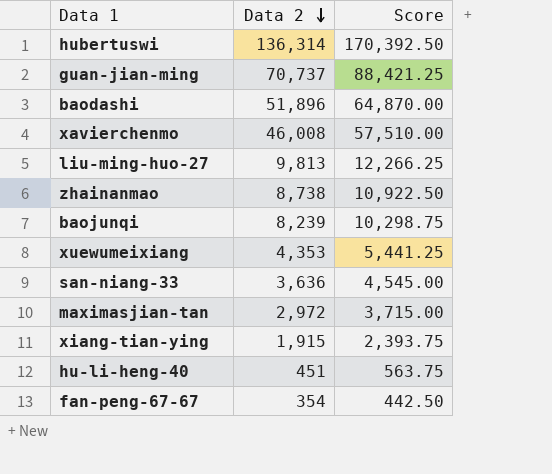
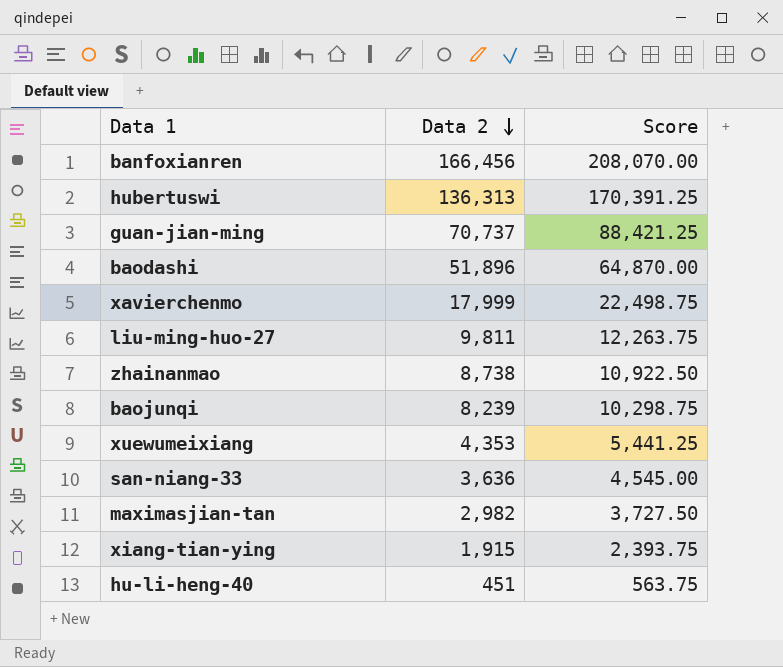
row fan-peng-67-67: 354 | 442.50 -> none
row banfoxianren: none -> 166,456 | 208,070.00
hubertuswi | Data 2: 136,314 -> 136,313
hubertuswi | Score: 170,392.50 -> 170,391.25
xavierchenmo | Data 2: 46,008 -> 17,999
xavierchenmo | Score: 57,510.00 -> 22,498.75
liu-ming-huo-27 | Data 2: 9,813 -> 9,811
liu-ming-huo-27 | Score: 12,266.25 -> 12,263.75
maximasjian-tan | Data 2: 2,972 -> 2,982
maximasjian-tan | Score: 3,715.00 -> 3,727.50

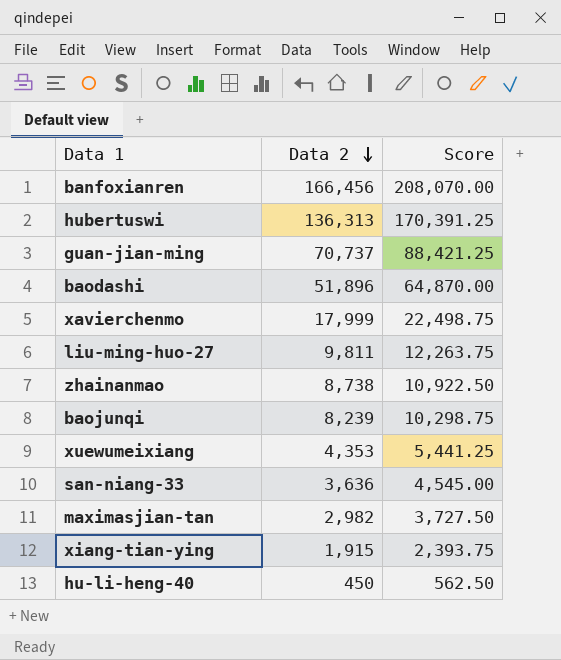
hu-li-heng-40 | Data 2: 451 -> 450
hu-li-heng-40 | Score: 563.75 -> 562.50

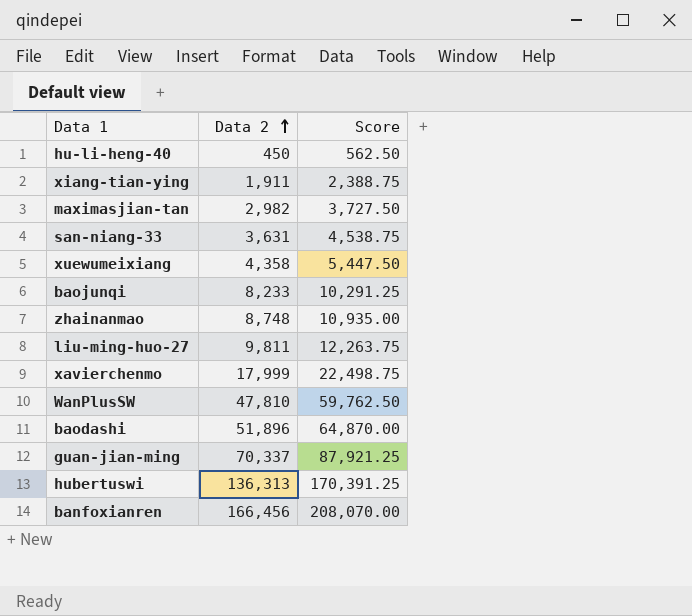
row order: Data 2 descending -> Data 2 ascending
xiang-tian-ying | Data 2: 1,915 -> 1,911
xiang-tian-ying | Score: 2,393.75 -> 2,388.75
san-niang-33 | Data 2: 3,636 -> 3,631
san-niang-33 | Score: 4,545.00 -> 4,538.75
xuewumeixiang | Data 2: 4,353 -> 4,358
xuewumeixiang | Score: 5,441.25 -> 5,447.50
baojunqi | Data 2: 8,239 -> 8,233
baojunqi | Score: 10,298.75 -> 10,291.25
zhainanmao | Data 2: 8,738 -> 8,748
zhainanmao | Score: 10,922.50 -> 10,935.00
row WanPlusSW: none -> 47,810 | 59,762.50
guan-jian-ming | Data 2: 70,737 -> 70,337
guan-jian-ming | Score: 88,421.25 -> 87,921.25

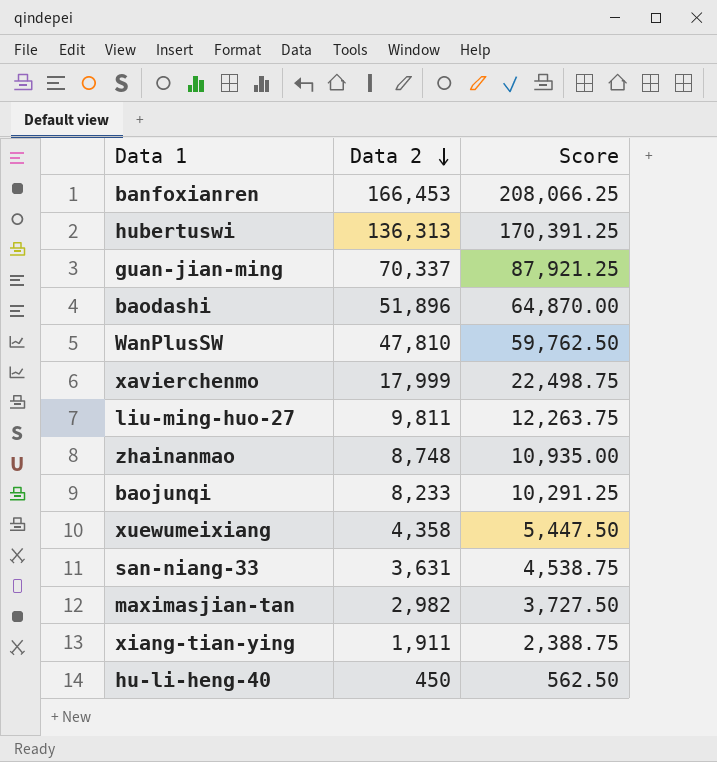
row order: Data 2 ascending -> Data 2 descending
banfoxianren | Data 2: 166,456 -> 166,453
banfoxianren | Score: 208,070.00 -> 208,066.25

